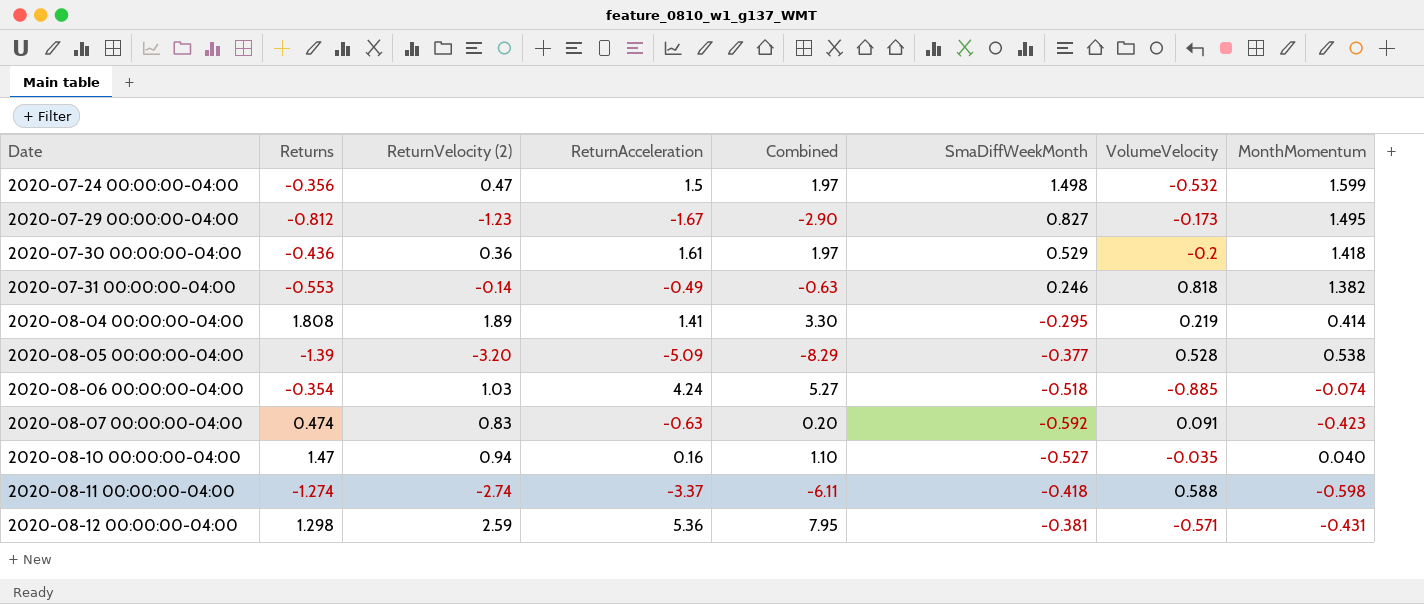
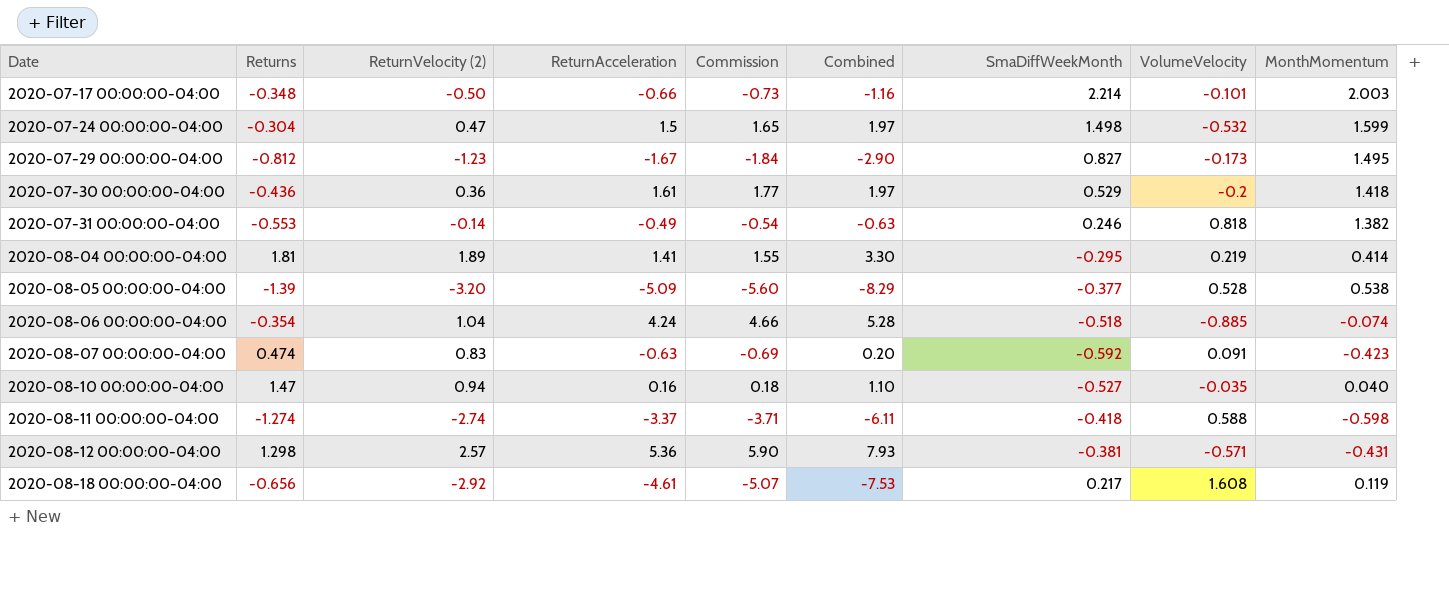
column Commission | formula: none -> [ReturnAcceleration] * 1.1
row 2020-07-17 00:00:00-04:00: none -> -0.348 | -0.50 | -0.66 | -0.73 | -1.16 | 2.214 | -0.101 | 2.003
2020-07-24 00:00:00-04:00 | Returns: -0.356 -> -0.304
2020-08-04 00:00:00-04:00 | Returns: 1.808 -> 1.81
2020-08-06 00:00:00-04:00 | ReturnVelocity (2): 1.03 -> 1.04
2020-08-06 00:00:00-04:00 | Combined: 5.27 -> 5.28
2020-08-12 00:00:00-04:00 | ReturnVelocity (2): 2.59 -> 2.57
2020-08-12 00:00:00-04:00 | Combined: 7.95 -> 7.93
row 2020-08-18 00:00:00-04:00: none -> -0.656 | -2.92 | -4.61 | -5.07 | -7.53 | 0.217 | 1.608 | 0.119

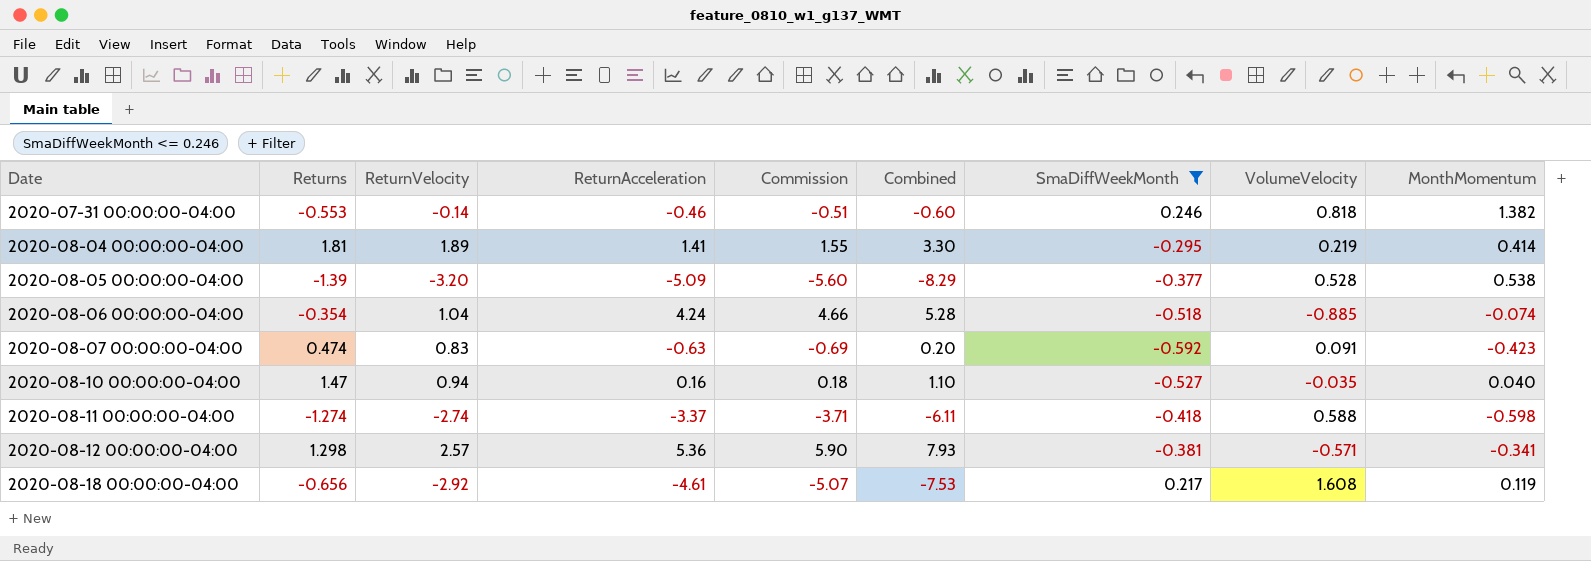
filter: none -> SmaDiffWeekMonth <= 0.246
column name: ReturnVelocity (2) -> ReturnVelocity
2020-07-31 00:00:00-04:00 | ReturnAcceleration: -0.49 -> -0.46
2020-07-31 00:00:00-04:00 | Commission: -0.54 -> -0.51
2020-07-31 00:00:00-04:00 | Combined: -0.63 -> -0.60
2020-08-12 00:00:00-04:00 | MonthMomentum: -0.431 -> -0.341

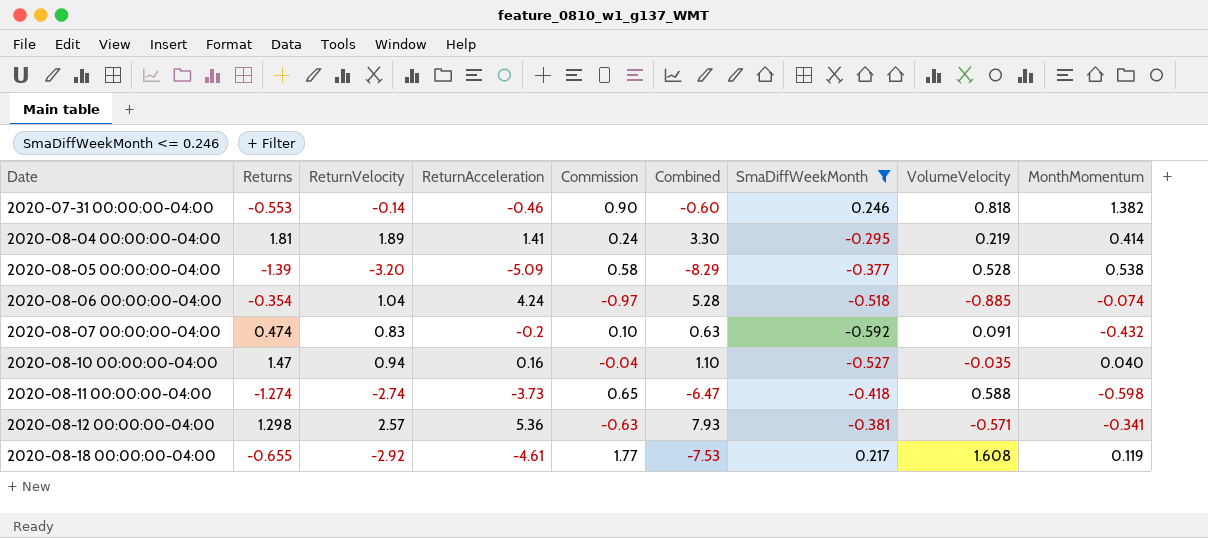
column Commission | formula: [ReturnAcceleration] * 1.1 -> [VolumeVelocity] * 1.1
2020-08-07 00:00:00-04:00 | ReturnAcceleration: -0.63 -> -0.2
2020-08-07 00:00:00-04:00 | Combined: 0.20 -> 0.63
2020-08-07 00:00:00-04:00 | MonthMomentum: -0.423 -> -0.432
2020-08-11 00:00:00-04:00 | ReturnAcceleration: -3.37 -> -3.73
2020-08-11 00:00:00-04:00 | Combined: -6.11 -> -6.47
2020-08-18 00:00:00-04:00 | Returns: -0.656 -> -0.655

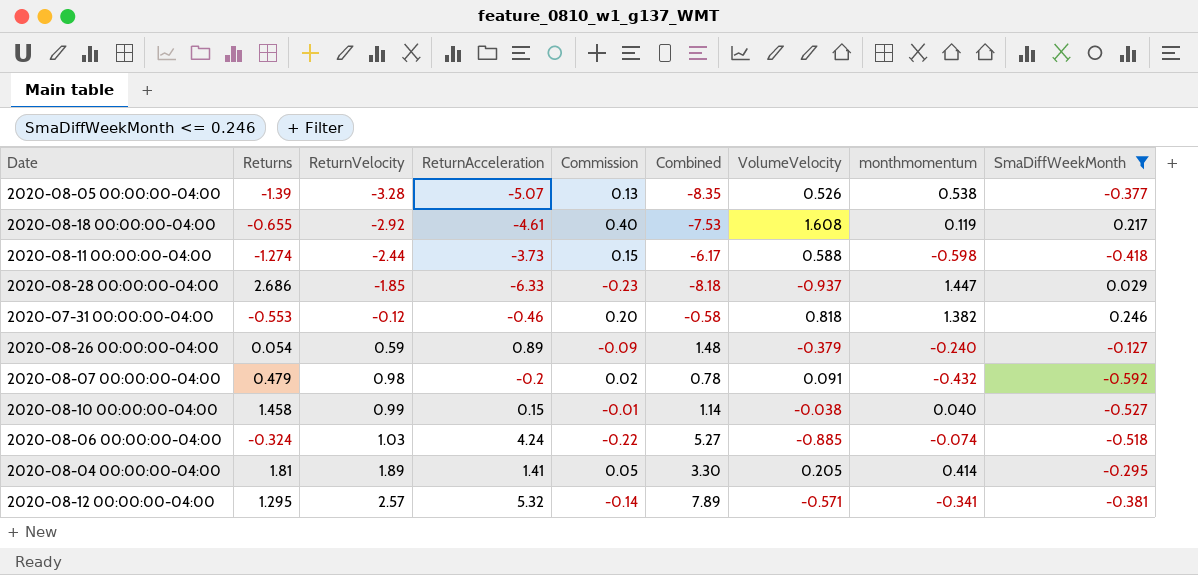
row order: Date ascending -> ReturnVelocity ascending
column Commission | formula: [VolumeVelocity] * 1.1 -> [VolumeVelocity] * 0.25
column name: MonthMomentum -> monthmomentum
column SmaDiffWeekMonth | position: 7 -> 9
2020-08-05 00:00:00-04:00 | ReturnVelocity: -3.20 -> -3.28
2020-08-05 00:00:00-04:00 | ReturnAcceleration: -5.09 -> -5.07
2020-08-05 00:00:00-04:00 | Combined: -8.29 -> -8.35
2020-08-05 00:00:00-04:00 | VolumeVelocity: 0.528 -> 0.526
2020-08-11 00:00:00-04:00 | ReturnVelocity: -2.74 -> -2.44
2020-08-11 00:00:00-04:00 | Combined: -6.47 -> -6.17
row 2020-08-28 00:00:00-04:00: none -> 2.686 | -1.85 | -6.33 | -0.23 | -8.18 | -0.937 | 1.447 | 0.029
2020-07-31 00:00:00-04:00 | ReturnVelocity: -0.14 -> -0.12
2020-07-31 00:00:00-04:00 | Combined: -0.60 -> -0.58
row 2020-08-26 00:00:00-04:00: none -> 0.054 | 0.59 | 0.89 | -0.09 | 1.48 | -0.379 | -0.240 | -0.127
2020-08-07 00:00:00-04:00 | Returns: 0.474 -> 0.479
2020-08-07 00:00:00-04:00 | ReturnVelocity: 0.83 -> 0.98
2020-08-07 00:00:00-04:00 | Combined: 0.63 -> 0.78
2020-08-10 00:00:00-04:00 | Returns: 1.47 -> 1.458
2020-08-10 00:00:00-04:00 | ReturnVelocity: 0.94 -> 0.99
2020-08-10 00:00:00-04:00 | ReturnAcceleration: 0.16 -> 0.15
2020-08-10 00:00:00-04:00 | Combined: 1.10 -> 1.14
2020-08-10 00:00:00-04:00 | VolumeVelocity: -0.035 -> -0.038
2020-08-06 00:00:00-04:00 | Returns: -0.354 -> -0.324
2020-08-06 00:00:00-04:00 | ReturnVelocity: 1.04 -> 1.03
2020-08-06 00:00:00-04:00 | Combined: 5.28 -> 5.27
2020-08-04 00:00:00-04:00 | VolumeVelocity: 0.219 -> 0.205
2020-08-12 00:00:00-04:00 | Returns: 1.298 -> 1.295
2020-08-12 00:00:00-04:00 | ReturnAcceleration: 5.36 -> 5.32
2020-08-12 00:00:00-04:00 | Combined: 7.93 -> 7.89

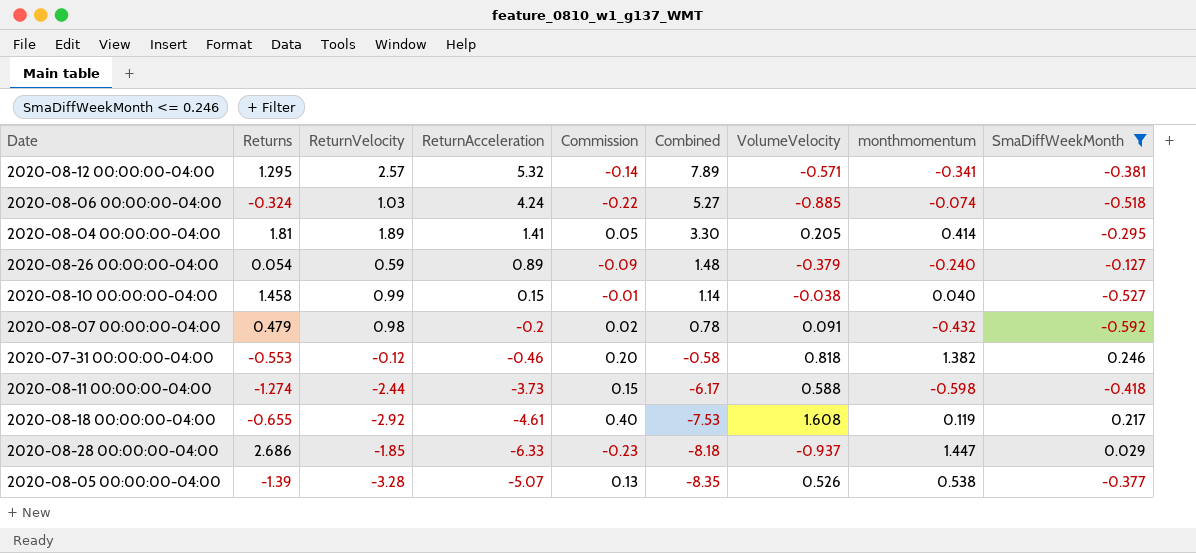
row order: ReturnVelocity ascending -> Combined descending

